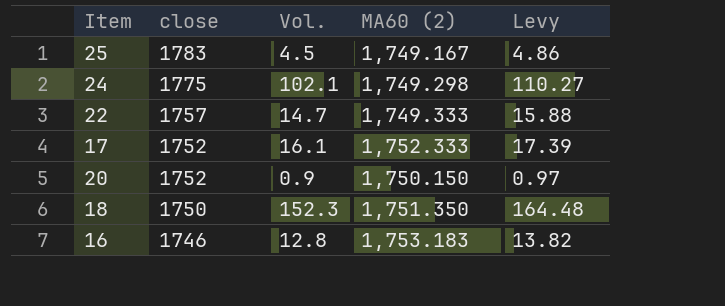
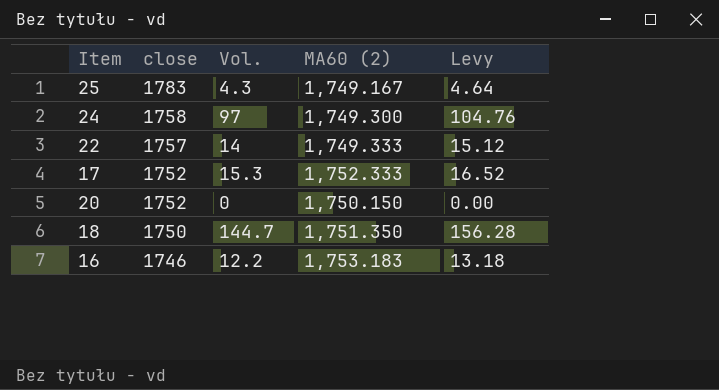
25 | Vol.: 4.5 -> 4.3
25 | Levy: 4.86 -> 4.64
24 | close: 1775 -> 1758
24 | Vol.: 102.1 -> 97
24 | MA60 (2): 1,749.298 -> 1,749.300
24 | Levy: 110.27 -> 104.76
22 | Vol.: 14.7 -> 14
22 | Levy: 15.88 -> 15.12
17 | Vol.: 16.1 -> 15.3
17 | Levy: 17.39 -> 16.52
20 | Vol.: 0.9 -> 0
20 | Levy: 0.97 -> 0.00
18 | Vol.: 152.3 -> 144.7
18 | Levy: 164.48 -> 156.28
16 | Vol.: 12.8 -> 12.2
16 | Levy: 13.82 -> 13.18

